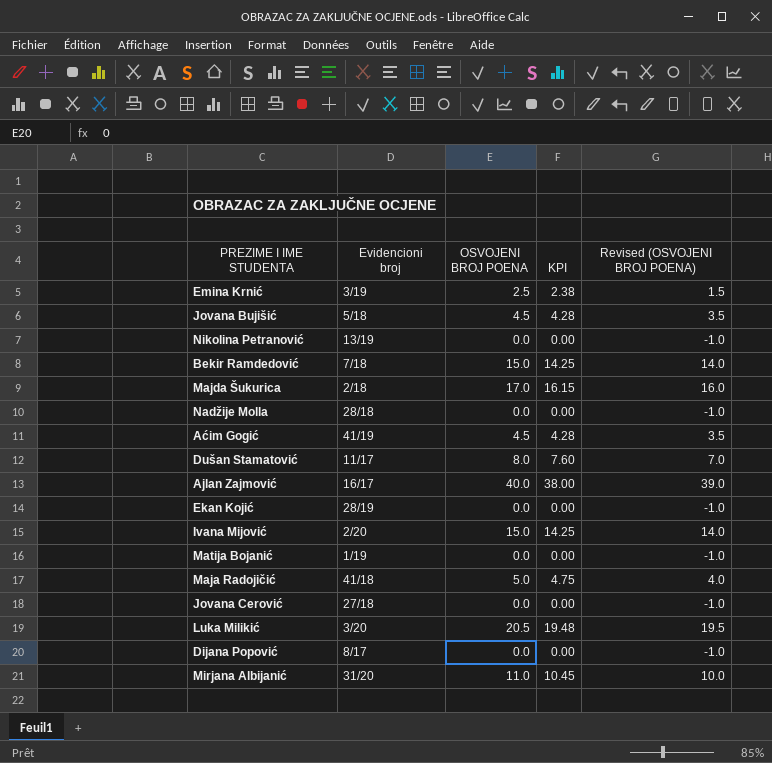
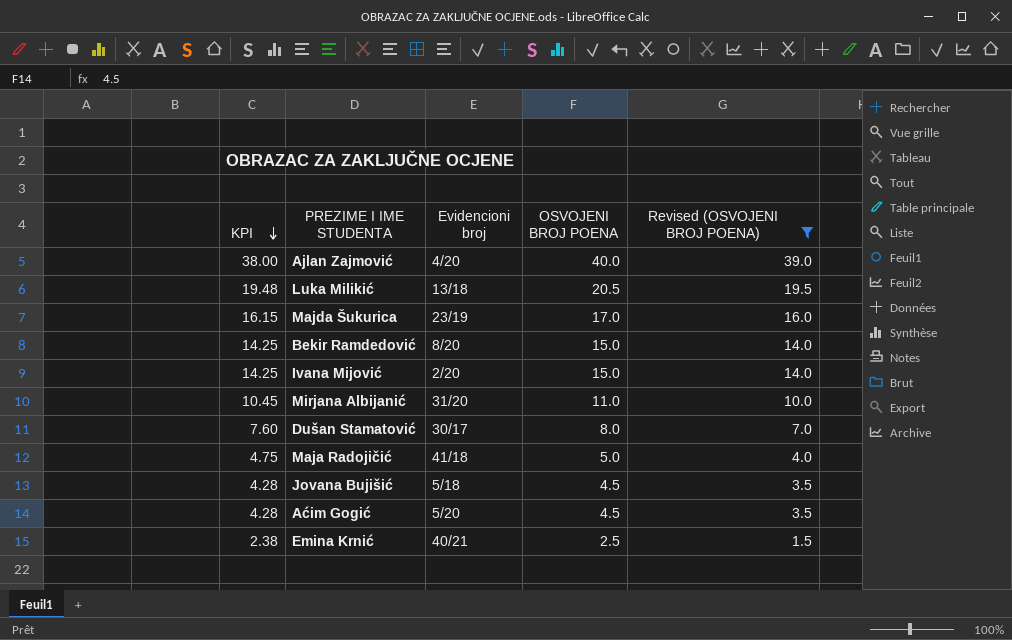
filter: none -> Revised (OSVOJENI BROJ POENA) != -1.0
row order: none -> KPI descending
column KPI | position: 4 -> 1
Ajlan Zajmović | Evidencioni broj: 16/17 -> 4/20
Luka Milikić | Evidencioni broj: 3/20 -> 13/18
Majda Šukurica | Evidencioni broj: 2/18 -> 23/19
Bekir Ramdedović | Evidencioni broj: 7/18 -> 8/20
Dušan Stamatović | Evidencioni broj: 11/17 -> 30/17
Aćim Gogić | Evidencioni broj: 41/19 -> 5/20
Emina Krnić | Evidencioni broj: 3/19 -> 40/21

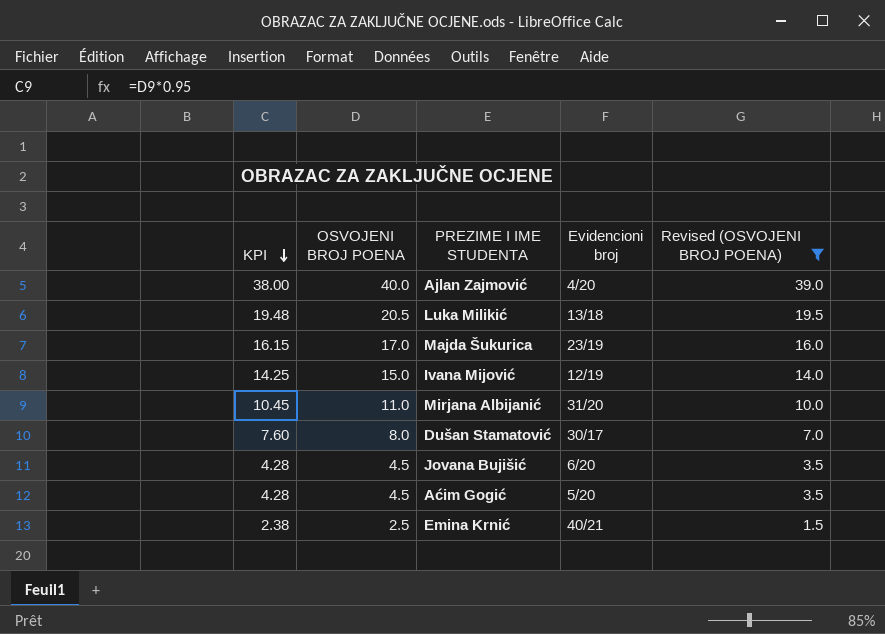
column OSVOJENI BROJ POENA | position: 4 -> 2
row Bekir Ramdedović: 14.25 | 8/20 | 15.0 | 14.0 -> none
row Maja Radojičić: 4.75 | 41/18 | 5.0 | 4.0 -> none
Ivana Mijović | Evidencioni broj: 2/20 -> 12/19
Jovana Bujišić | Evidencioni broj: 5/18 -> 6/20

